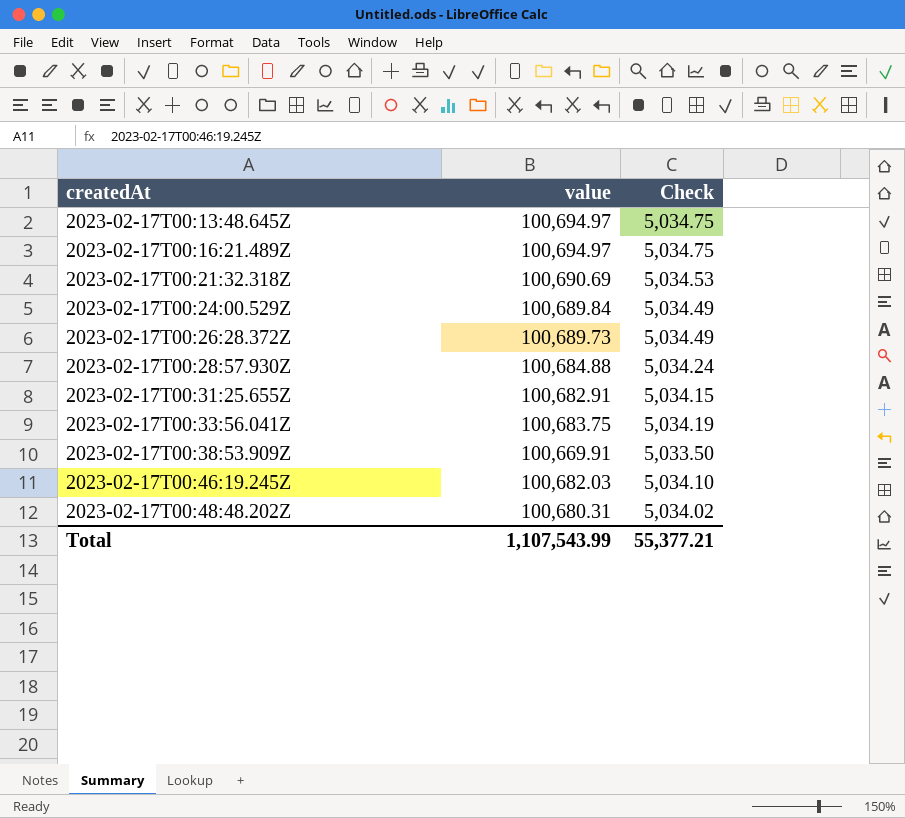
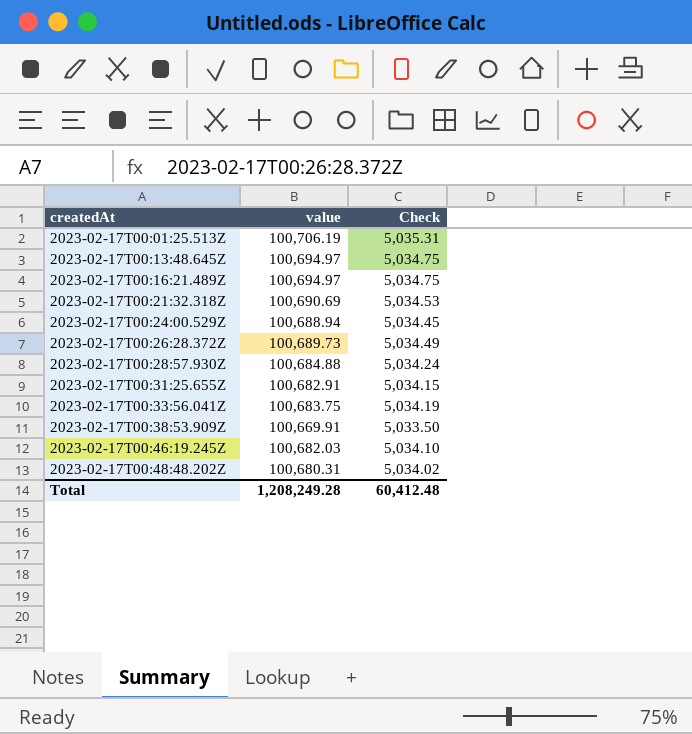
row 2023-02-17T00:01:25.513Z: none -> 100,706.19 | 5,035.31
2023-02-17T00:24:00.529Z | value: 100,689.84 -> 100,688.94
2023-02-17T00:24:00.529Z | Check: 5,034.49 -> 5,034.45
Total | value: 1,107,543.99 -> 1,208,249.28
Total | Check: 55,377.21 -> 60,412.48

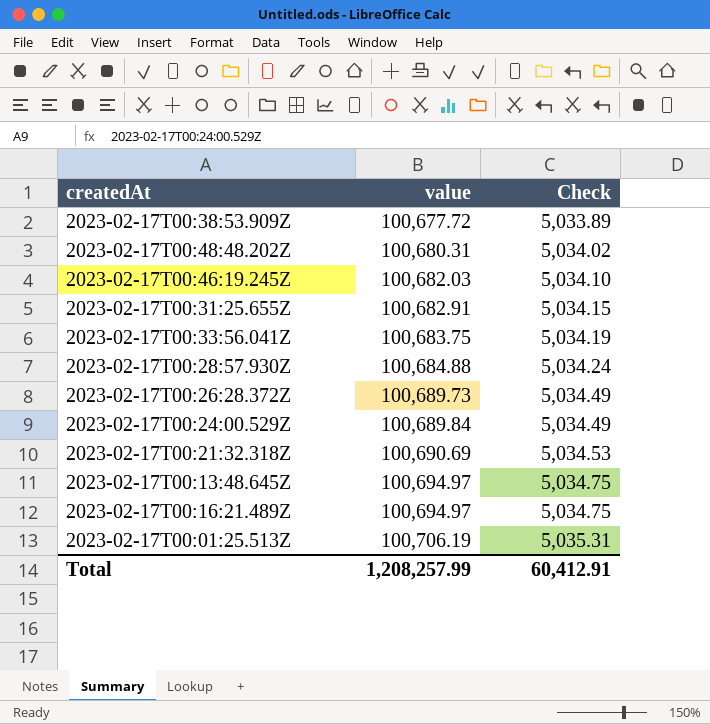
row order: createdAt ascending -> value ascending
2023-02-17T00:38:53.909Z | value: 100,669.91 -> 100,677.72
2023-02-17T00:38:53.909Z | Check: 5,033.50 -> 5,033.89
2023-02-17T00:24:00.529Z | value: 100,688.94 -> 100,689.84
2023-02-17T00:24:00.529Z | Check: 5,034.45 -> 5,034.49
Total | value: 1,208,249.28 -> 1,208,257.99
Total | Check: 60,412.48 -> 60,412.91

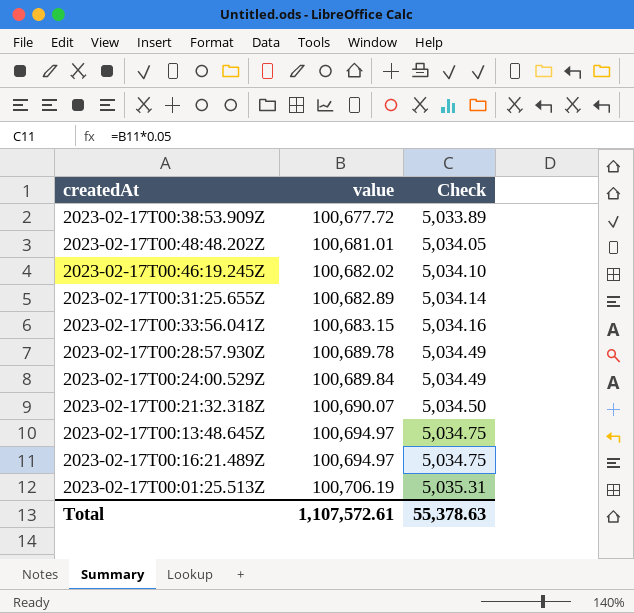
row 2023-02-17T00:26:28.372Z: 100,689.73 | 5,034.49 -> none
2023-02-17T00:48:48.202Z | value: 100,680.31 -> 100,681.01
2023-02-17T00:48:48.202Z | Check: 5,034.02 -> 5,034.05
2023-02-17T00:46:19.245Z | value: 100,682.03 -> 100,682.02
2023-02-17T00:31:25.655Z | value: 100,682.91 -> 100,682.89
2023-02-17T00:31:25.655Z | Check: 5,034.15 -> 5,034.14
2023-02-17T00:33:56.041Z | value: 100,683.75 -> 100,683.15
2023-02-17T00:33:56.041Z | Check: 5,034.19 -> 5,034.16
2023-02-17T00:28:57.930Z | value: 100,684.88 -> 100,689.78
2023-02-17T00:28:57.930Z | Check: 5,034.24 -> 5,034.49
2023-02-17T00:21:32.318Z | value: 100,690.69 -> 100,690.07
2023-02-17T00:21:32.318Z | Check: 5,034.53 -> 5,034.50
Total | value: 1,208,257.99 -> 1,107,572.61
Total | Check: 60,412.91 -> 55,378.63

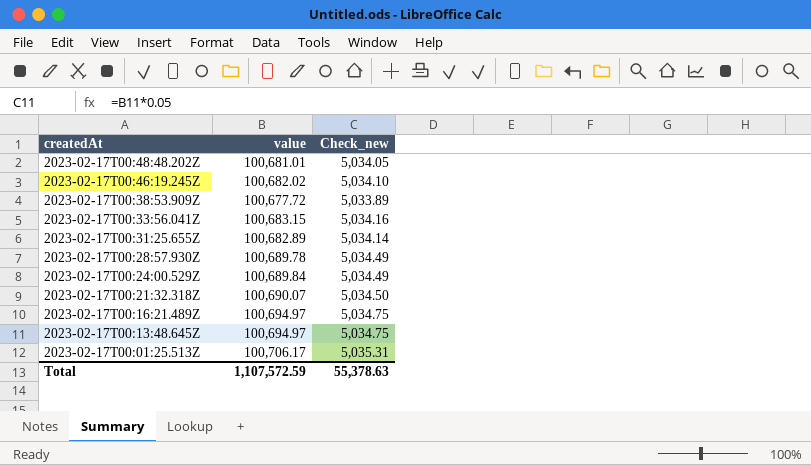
row order: value ascending -> createdAt descending
column name: Check -> Check_new
2023-02-17T00:01:25.513Z | value: 100,706.19 -> 100,706.17
Total | value: 1,107,572.61 -> 1,107,572.59

